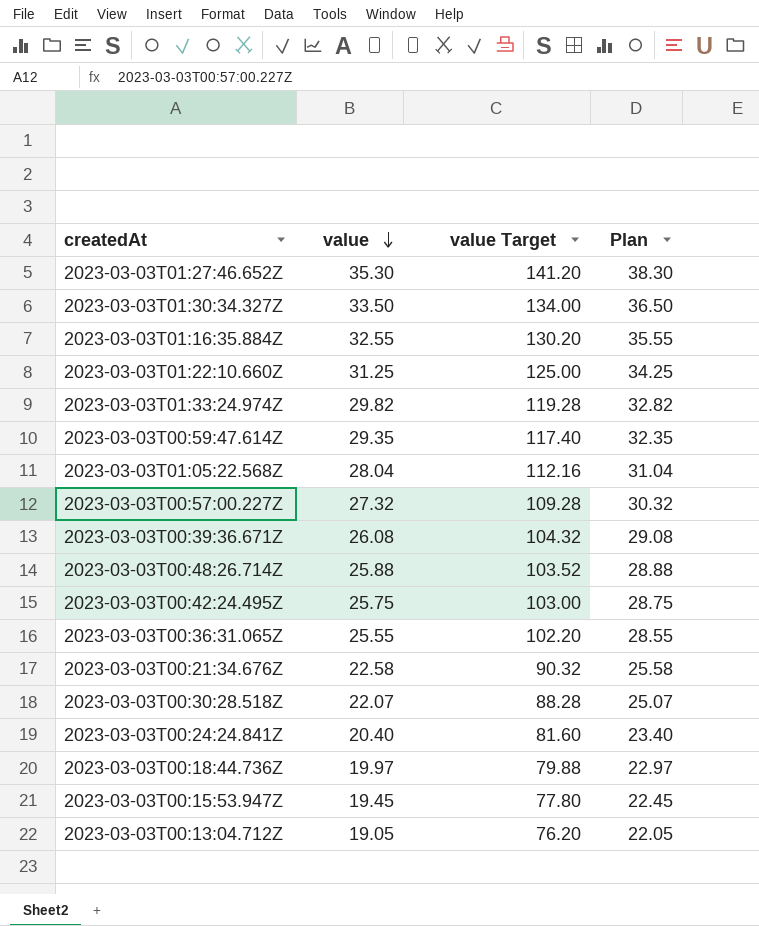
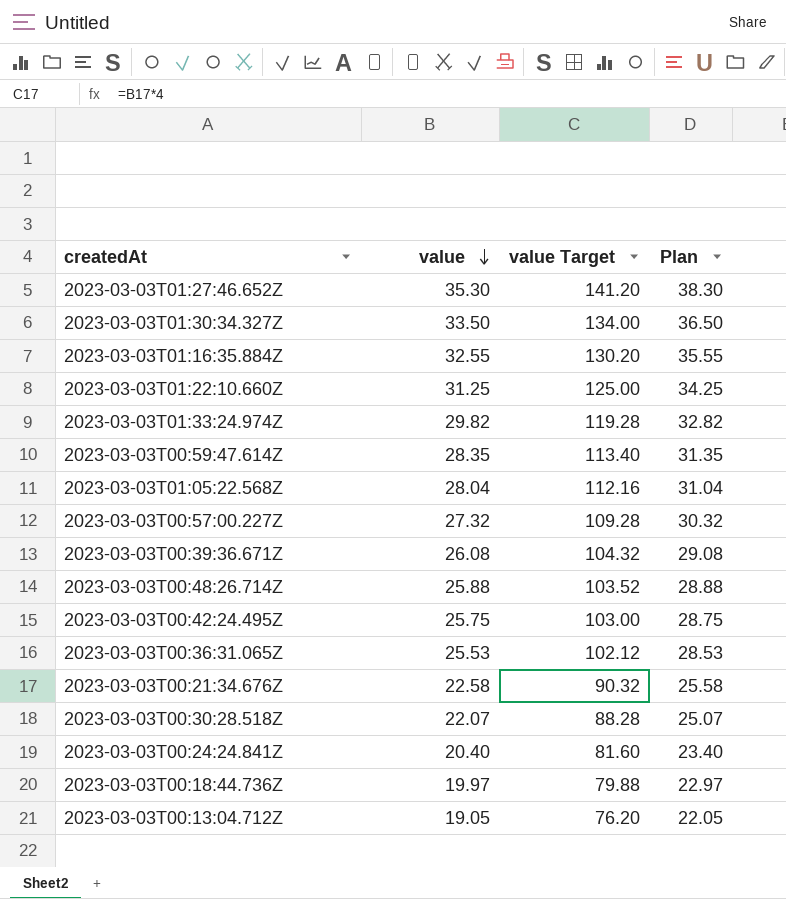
row 2023-03-03T00:15:53.947Z: 19.45 | 77.80 | 22.45 -> none
2023-03-03T00:59:47.614Z | value: 29.35 -> 28.35
2023-03-03T00:59:47.614Z | value Target: 117.40 -> 113.40
2023-03-03T00:59:47.614Z | Plan: 32.35 -> 31.35
2023-03-03T00:36:31.065Z | value: 25.55 -> 25.53
2023-03-03T00:36:31.065Z | value Target: 102.20 -> 102.12
2023-03-03T00:36:31.065Z | Plan: 28.55 -> 28.53

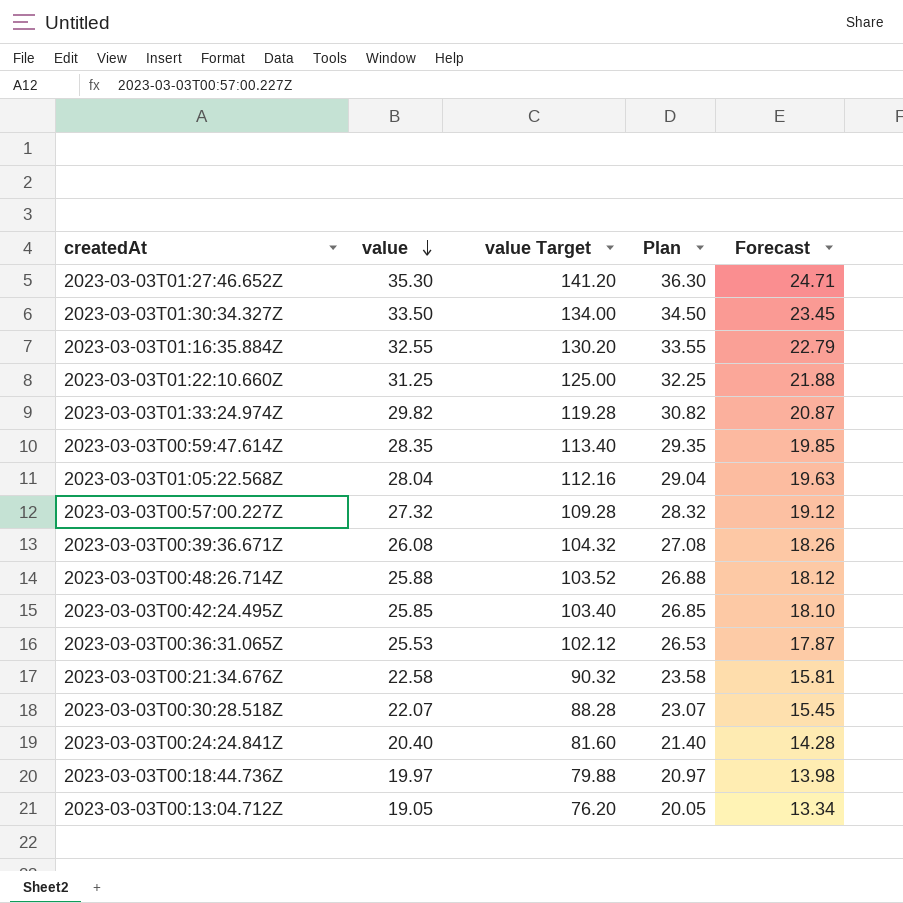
column Plan | formula: [value] + 3 -> [value] + 1
column Forecast | formula: none -> [value] * 0.7
2023-03-03T00:42:24.495Z | value: 25.75 -> 25.85
2023-03-03T00:42:24.495Z | value Target: 103.00 -> 103.40

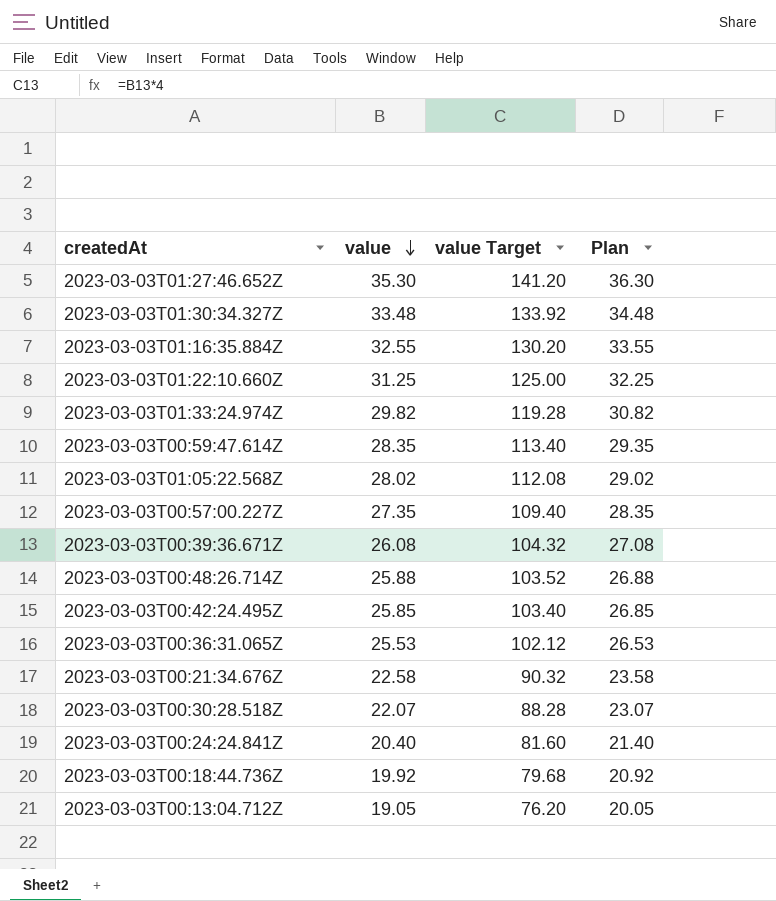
column Forecast | formula: [value] * 0.7 -> none
2023-03-03T01:30:34.327Z | value: 33.50 -> 33.48
2023-03-03T01:30:34.327Z | value Target: 134.00 -> 133.92
2023-03-03T01:30:34.327Z | Plan: 34.50 -> 34.48
2023-03-03T01:05:22.568Z | value: 28.04 -> 28.02
2023-03-03T01:05:22.568Z | value Target: 112.16 -> 112.08
2023-03-03T01:05:22.568Z | Plan: 29.04 -> 29.02
2023-03-03T00:57:00.227Z | value: 27.32 -> 27.35
2023-03-03T00:57:00.227Z | value Target: 109.28 -> 109.40
2023-03-03T00:57:00.227Z | Plan: 28.32 -> 28.35
2023-03-03T00:18:44.736Z | value: 19.97 -> 19.92
2023-03-03T00:18:44.736Z | value Target: 79.88 -> 79.68
2023-03-03T00:18:44.736Z | Plan: 20.97 -> 20.92

